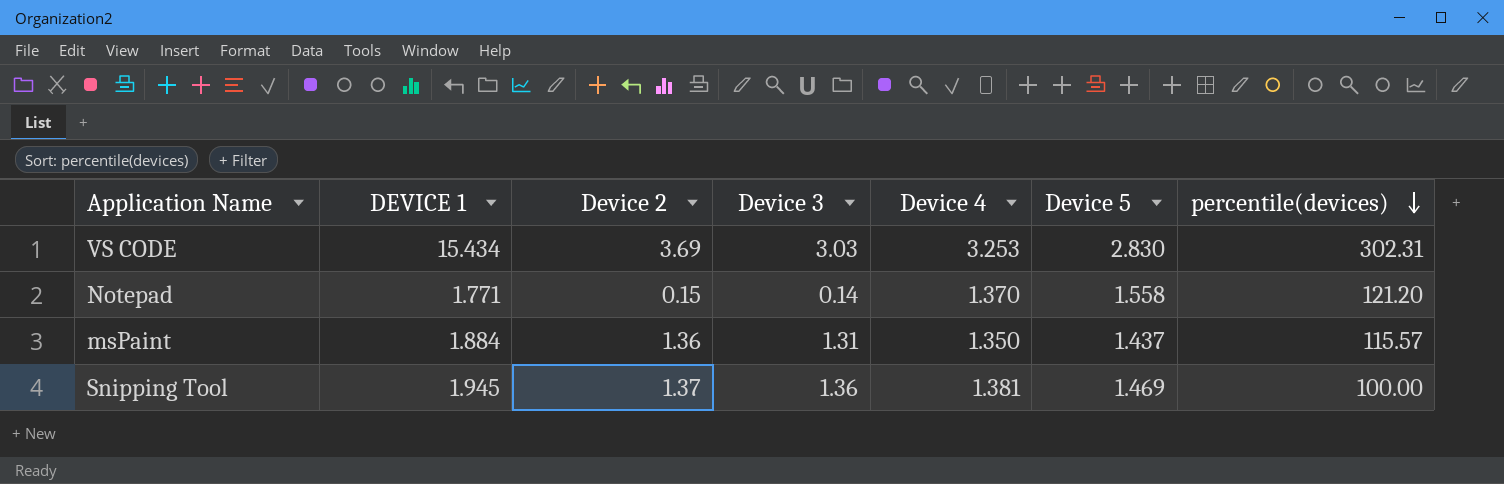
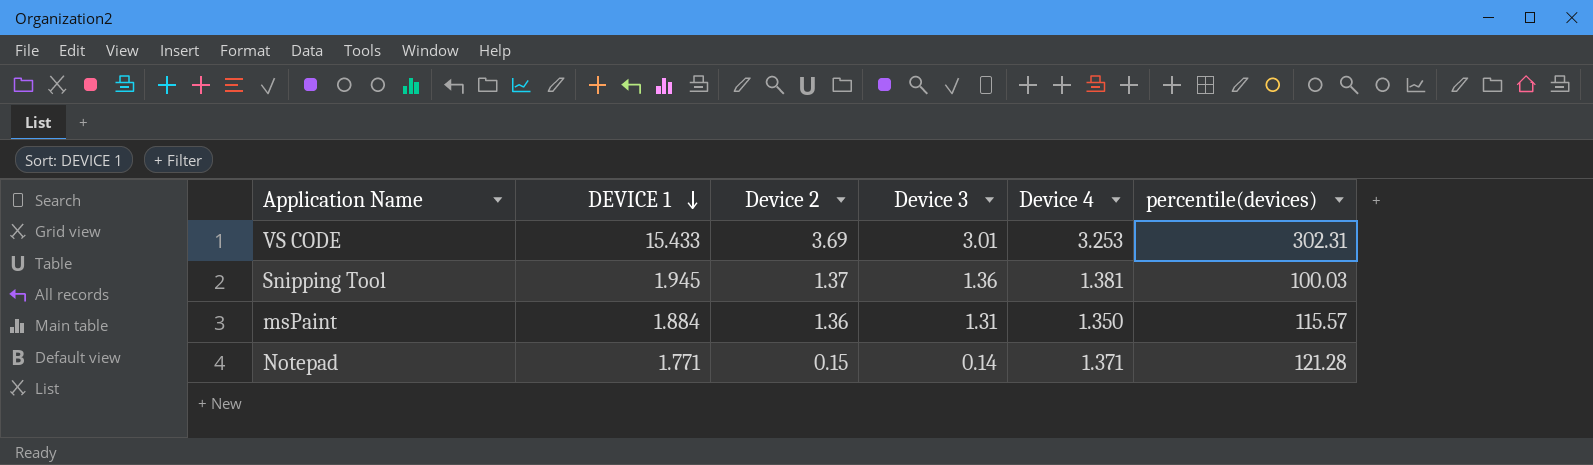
row order: percentile(devices) descending -> DEVICE 1 descending
column Device 5 | position: 6 -> none
VS CODE | DEVICE 1: 15.434 -> 15.433
VS CODE | Device 3: 3.03 -> 3.01
Snipping Tool | percentile(devices): 100.00 -> 100.03
Notepad | Device 4: 1.370 -> 1.371
Notepad | percentile(devices): 121.20 -> 121.28

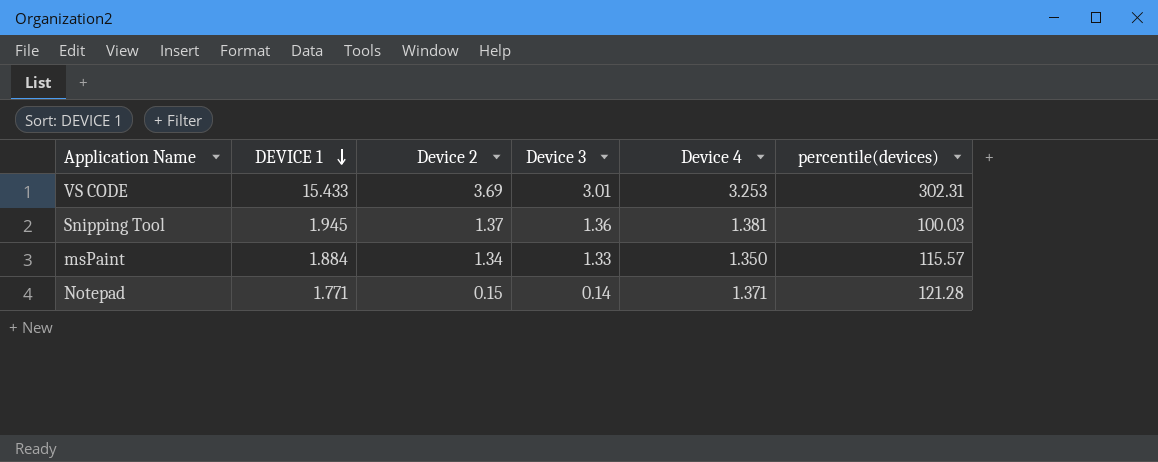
msPaint | Device 2: 1.36 -> 1.34
msPaint | Device 3: 1.31 -> 1.33

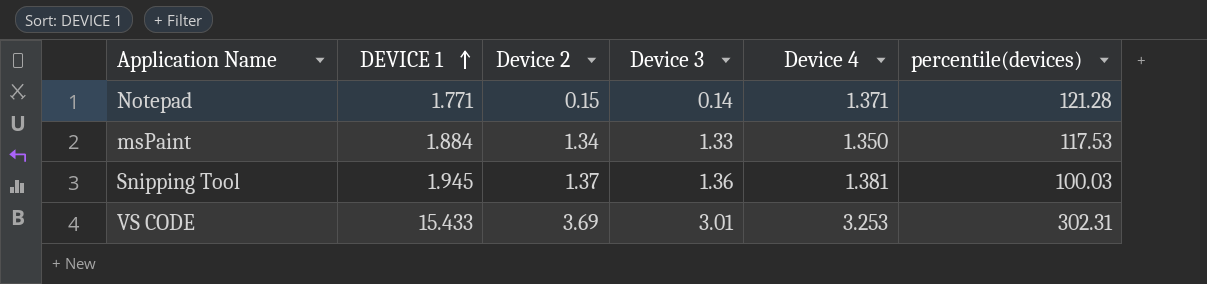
row order: DEVICE 1 descending -> DEVICE 1 ascending
msPaint | percentile(devices): 115.57 -> 117.53

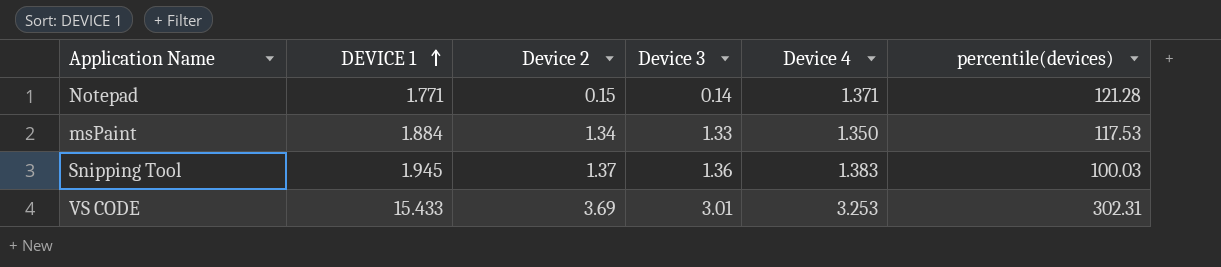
Snipping Tool | Device 4: 1.381 -> 1.383

